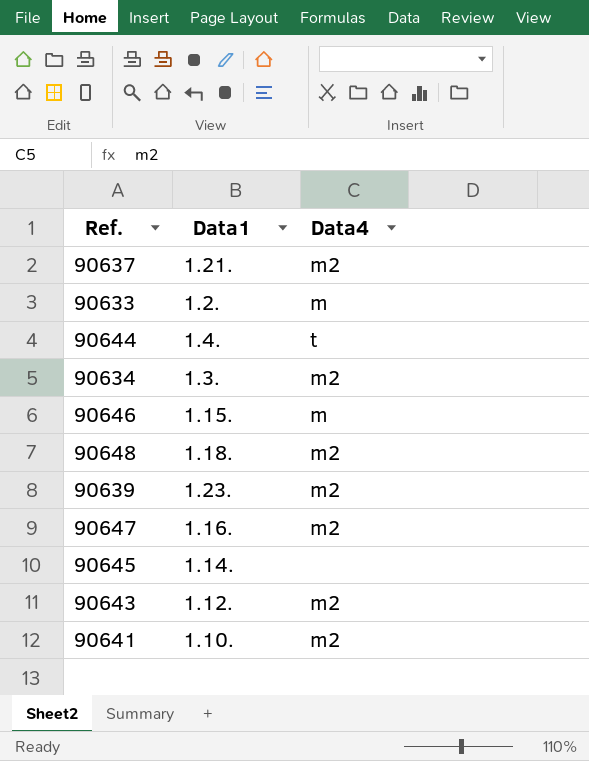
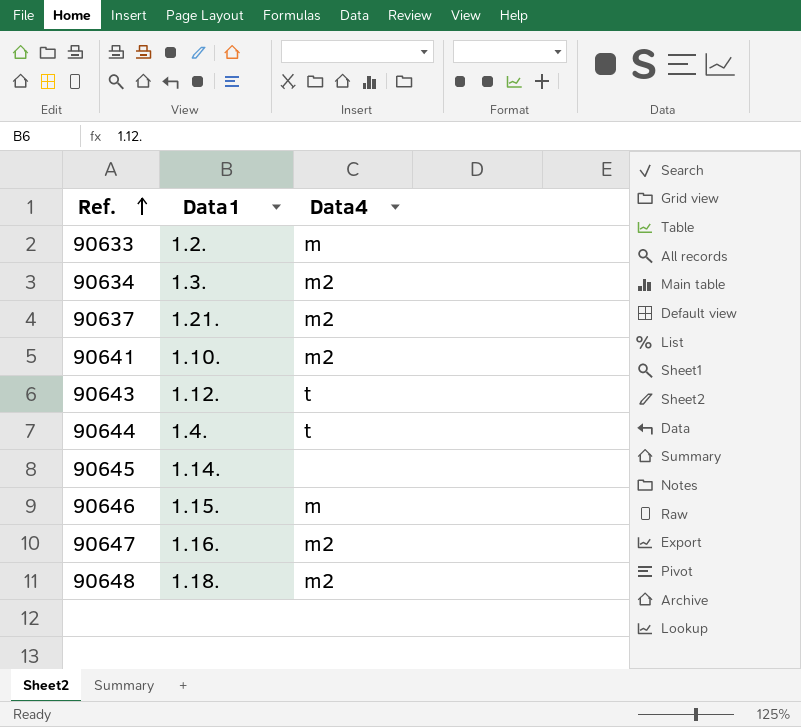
row order: none -> Ref. ascending
row 90639: 1.23. | m2 -> none
90643 | Data4: m2 -> t

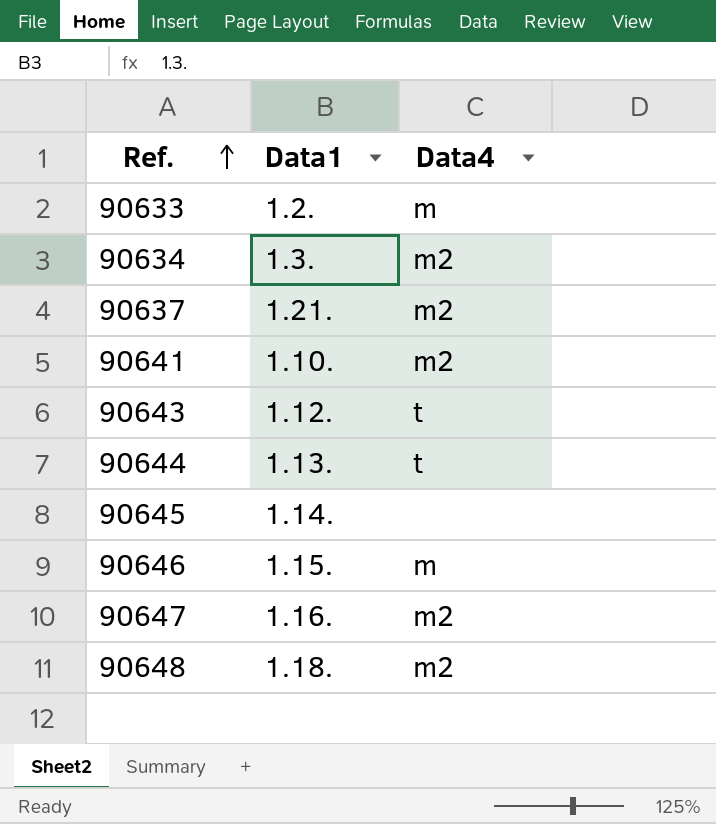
90644 | Data1: 1.4. -> 1.13.

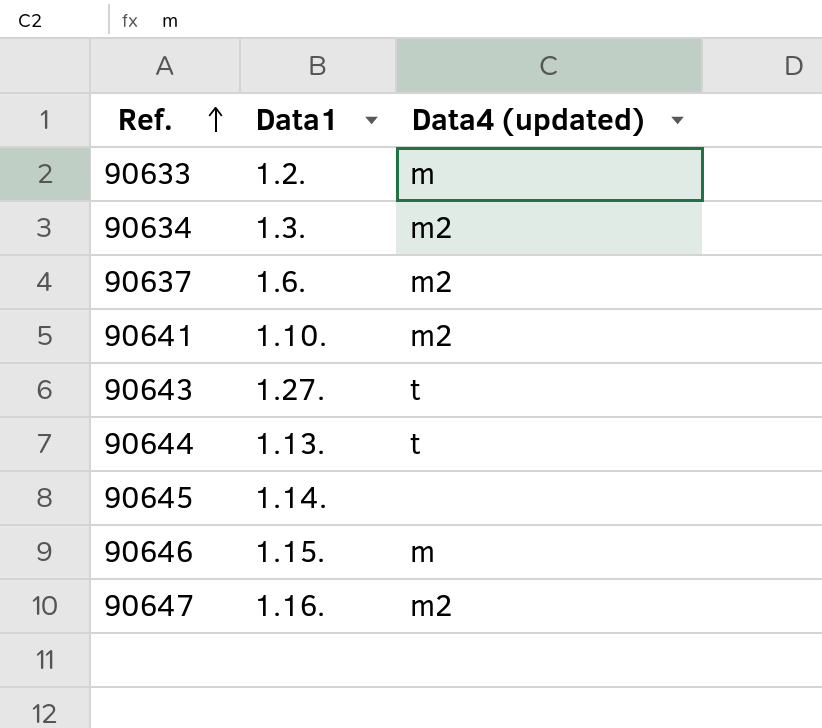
column name: Data4 -> Data4 (updated)
row 90648: 1.18. | m2 -> none
90637 | Data1: 1.21. -> 1.6.
90643 | Data1: 1.12. -> 1.27.

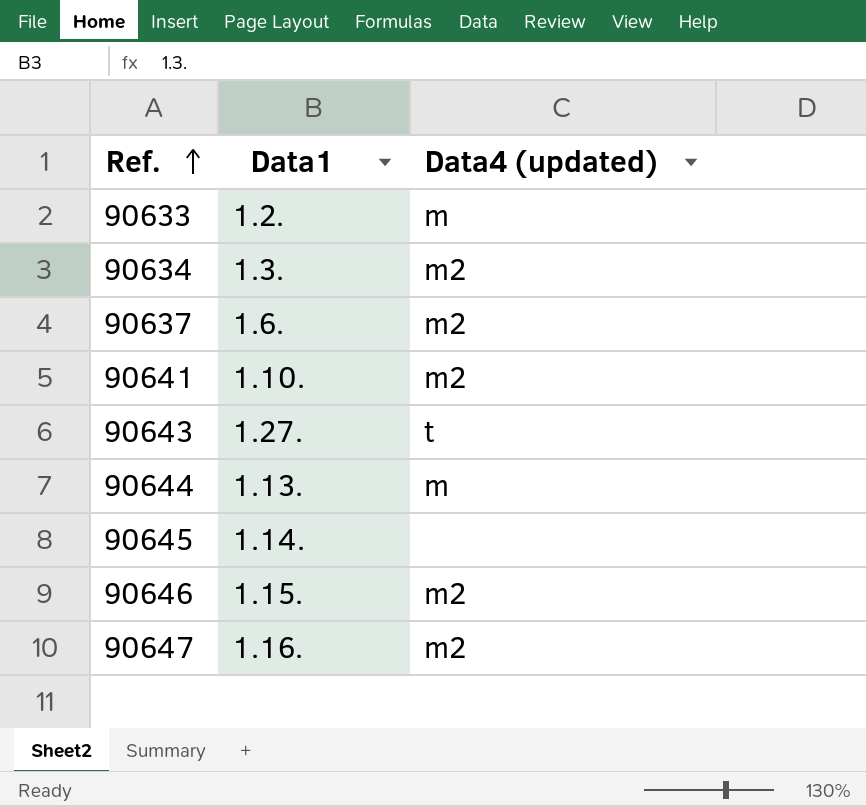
90644 | Data4 (updated): t -> m
90646 | Data4 (updated): m -> m2

